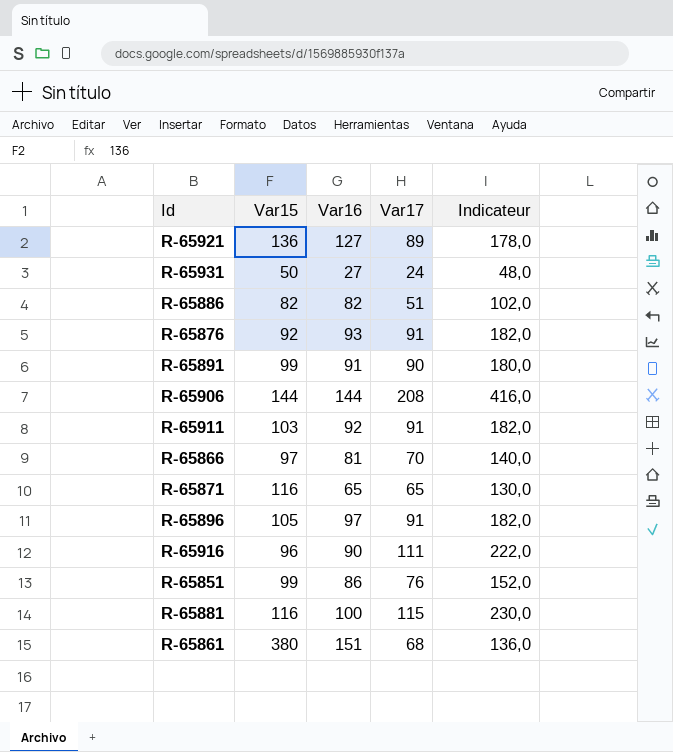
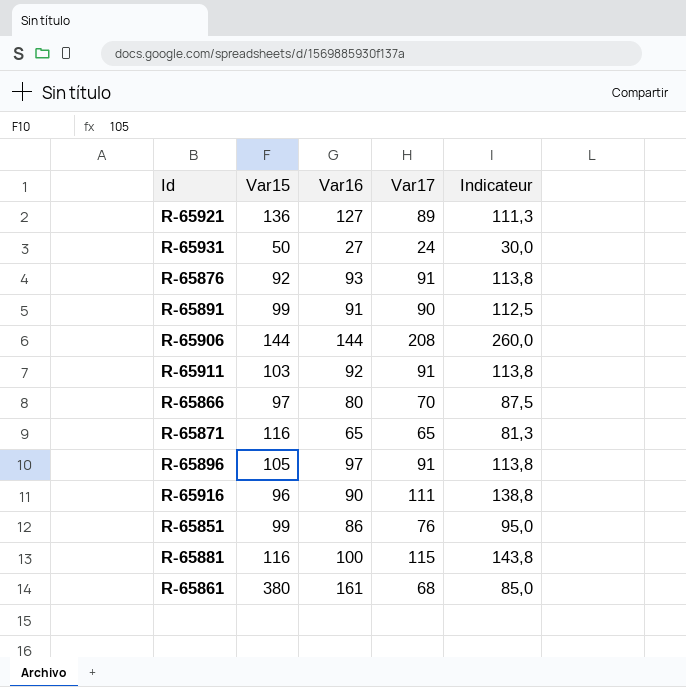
column Indicateur | formula: [Var17] * 2 -> [Var17] * 1,25
row R-65886: 82 | 82 | 51 | 102,0 -> none
R-65866 | Var16: 81 -> 80
R-65861 | Var16: 151 -> 161

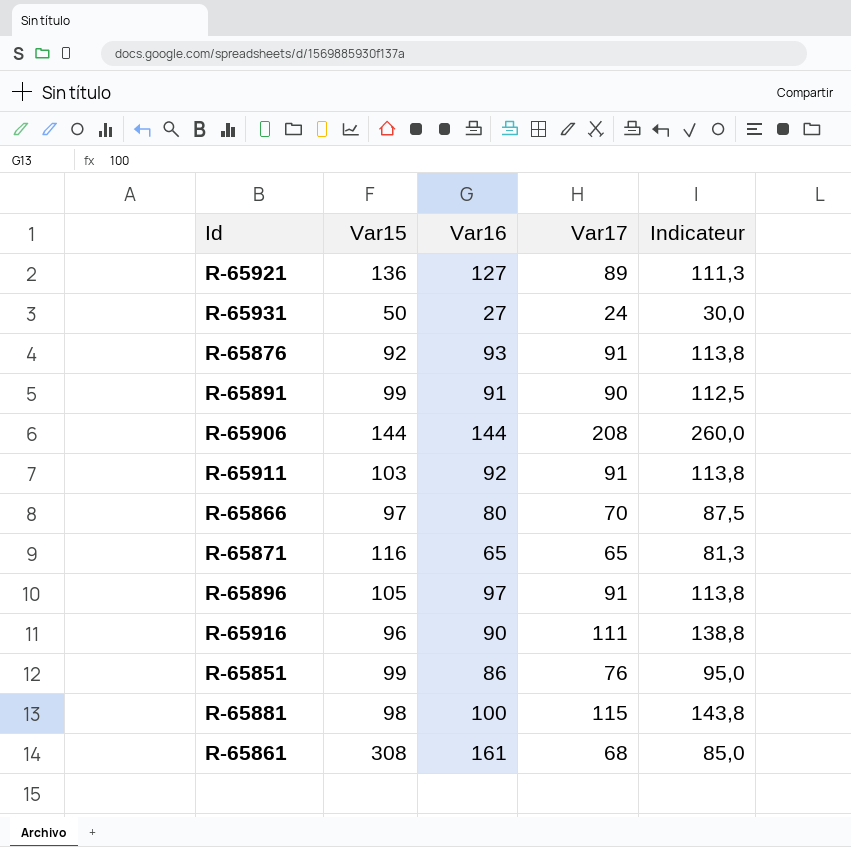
R-65881 | Var15: 116 -> 98
R-65861 | Var15: 380 -> 308

